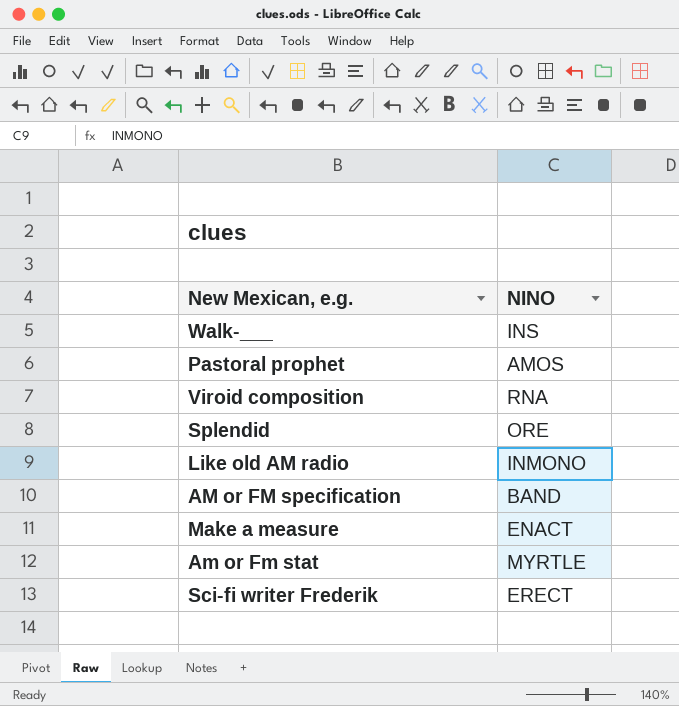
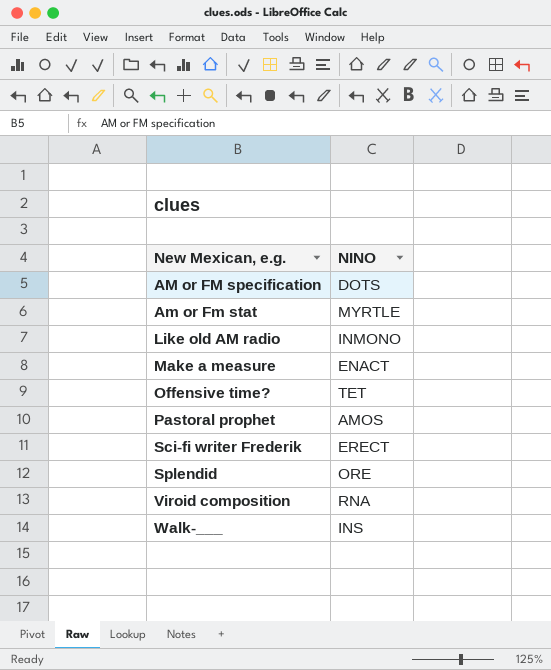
row order: none -> New Mexican, e.g. ascending
AM or FM specification | NINO: BAND -> DOTS
row Offensive time?: none -> TET

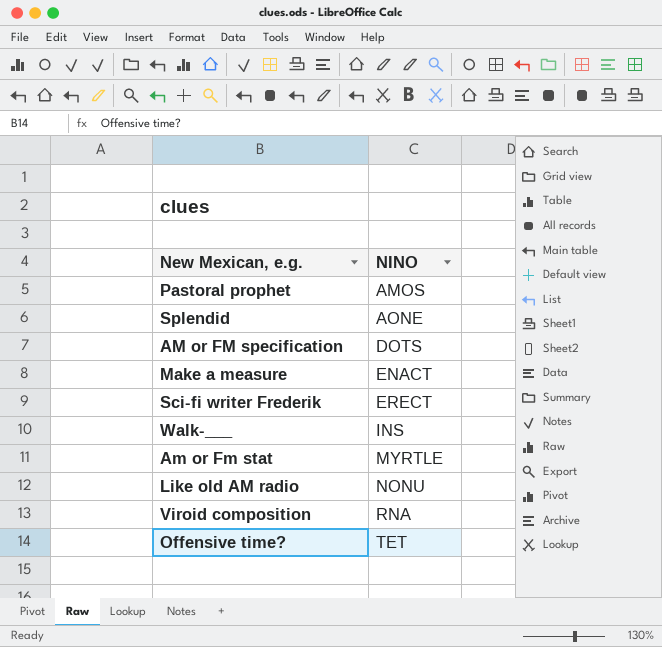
row order: New Mexican, e.g. ascending -> NINO ascending
Splendid | NINO: ORE -> AONE
Like old AM radio | NINO: INMONO -> NONU

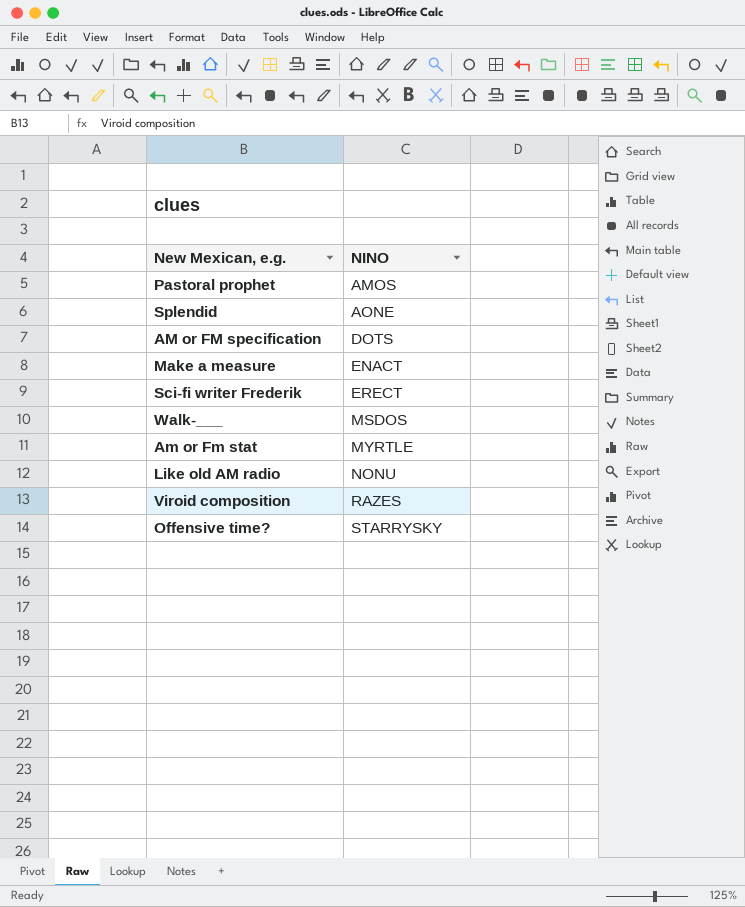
Walk-___ | NINO: INS -> MSDOS
Viroid composition | NINO: RNA -> RAZES
Offensive time? | NINO: TET -> STARRYSKY

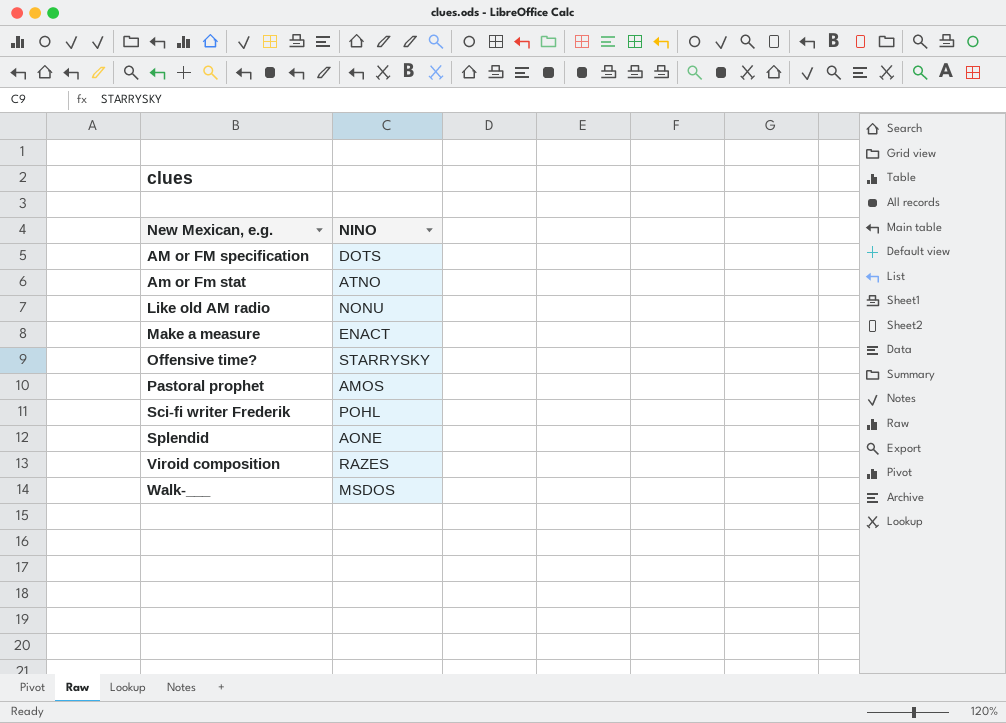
row order: NINO ascending -> New Mexican, e.g. ascending
Am or Fm stat | NINO: MYRTLE -> ATNO
Sci-fi writer Frederik | NINO: ERECT -> POHL

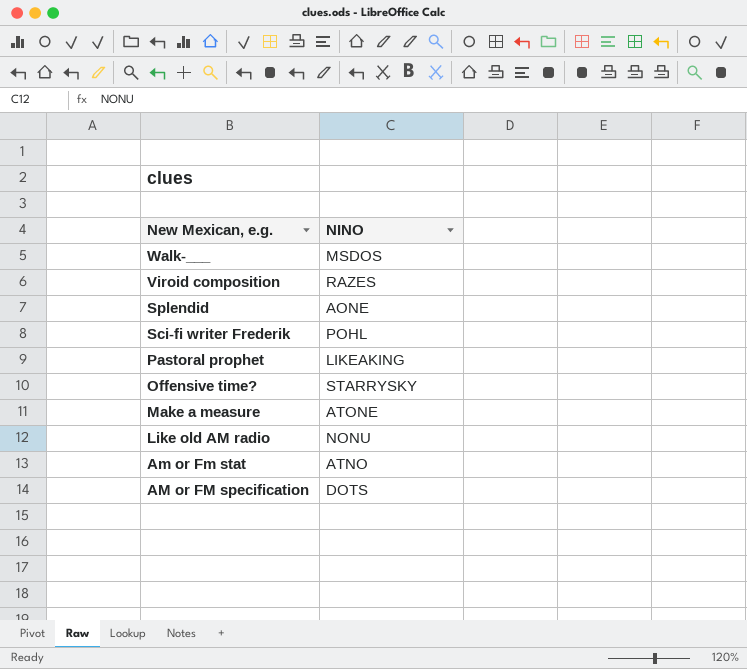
row order: New Mexican, e.g. ascending -> New Mexican, e.g. descending
Pastoral prophet | NINO: AMOS -> LIKEAKING
Make a measure | NINO: ENACT -> ATONE

